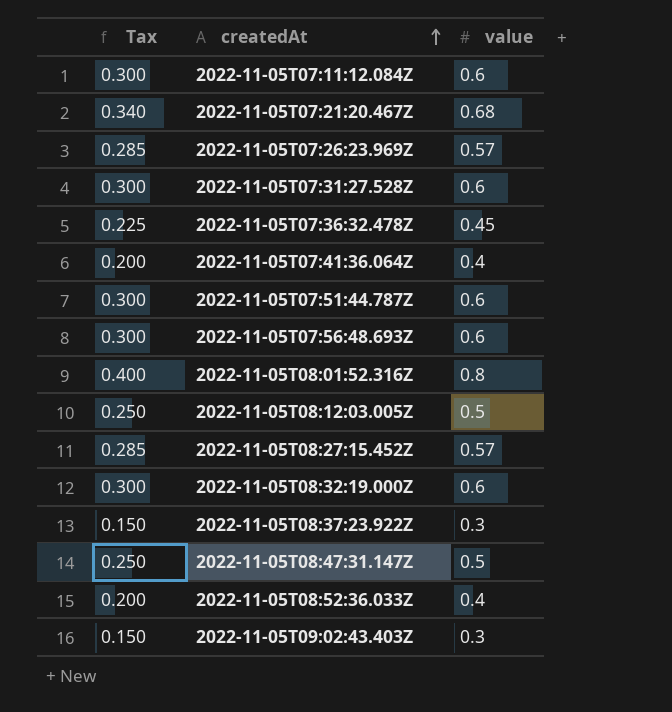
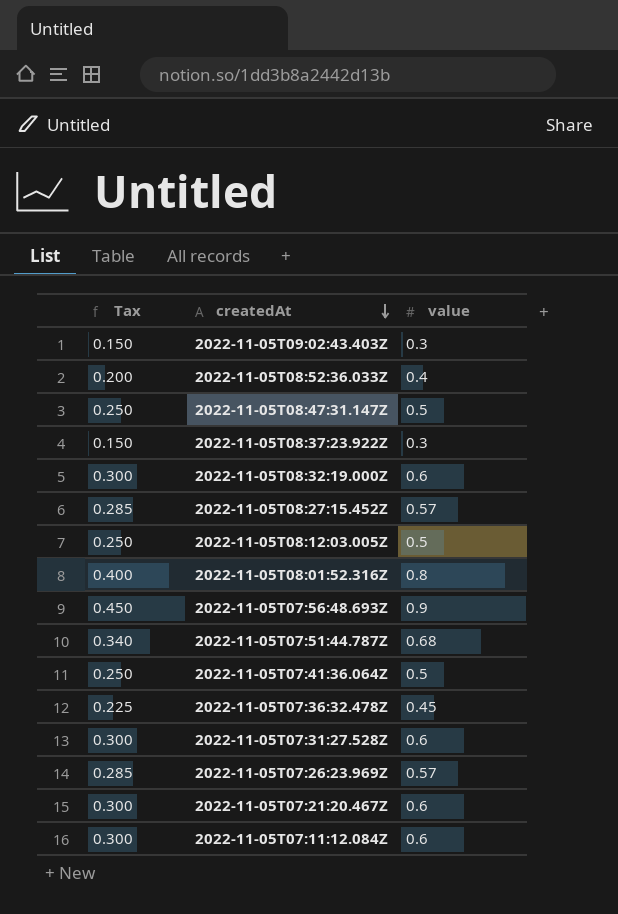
row order: createdAt ascending -> createdAt descending
2022-11-05T07:56:48.693Z | Tax: 0.300 -> 0.450
2022-11-05T07:56:48.693Z | value: 0.6 -> 0.9
2022-11-05T07:51:44.787Z | Tax: 0.300 -> 0.340
2022-11-05T07:51:44.787Z | value: 0.6 -> 0.68
2022-11-05T07:41:36.064Z | Tax: 0.200 -> 0.250
2022-11-05T07:41:36.064Z | value: 0.4 -> 0.5
2022-11-05T07:21:20.467Z | Tax: 0.340 -> 0.300
2022-11-05T07:21:20.467Z | value: 0.68 -> 0.6

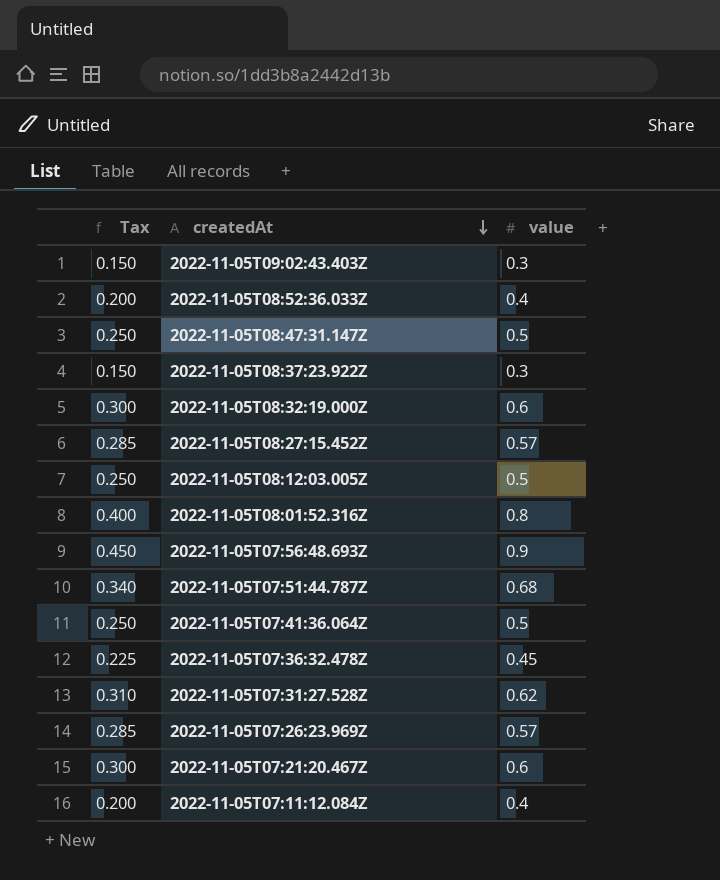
2022-11-05T07:31:27.528Z | Tax: 0.300 -> 0.310
2022-11-05T07:31:27.528Z | value: 0.6 -> 0.62
2022-11-05T07:11:12.084Z | Tax: 0.300 -> 0.200
2022-11-05T07:11:12.084Z | value: 0.6 -> 0.4

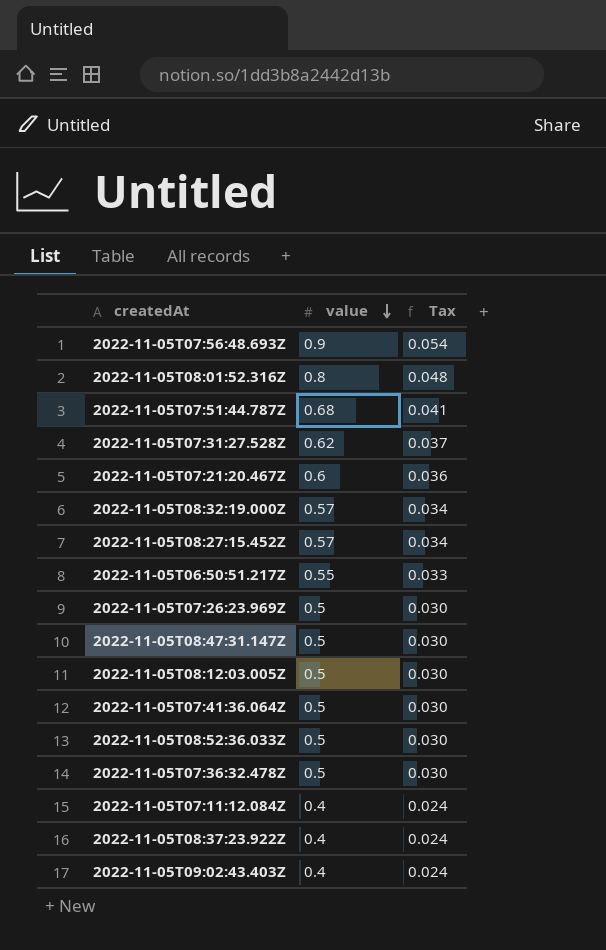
row order: createdAt descending -> value descending
column Tax | formula: [value] * 0.5 -> [value] * 0.06
column Tax | position: 1 -> 3
2022-11-05T08:32:19.000Z | value: 0.6 -> 0.57
row 2022-11-05T06:50:51.217Z: none -> 0.55 | 0.033
2022-11-05T07:26:23.969Z | value: 0.57 -> 0.5
2022-11-05T08:52:36.033Z | value: 0.4 -> 0.5
2022-11-05T07:36:32.478Z | value: 0.45 -> 0.5
2022-11-05T08:37:23.922Z | value: 0.3 -> 0.4
2022-11-05T09:02:43.403Z | value: 0.3 -> 0.4

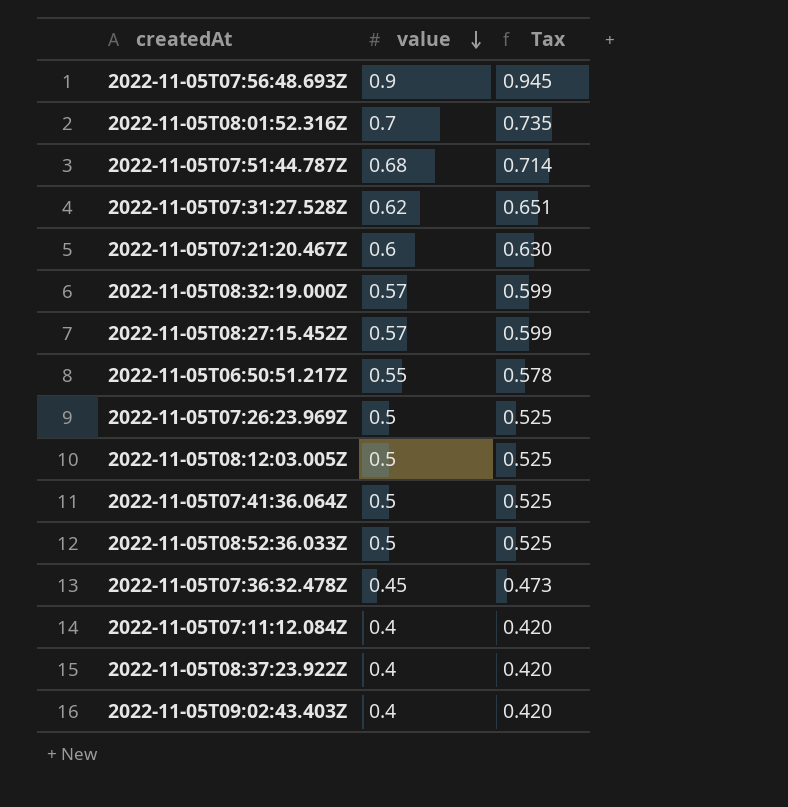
column Tax | formula: [value] * 0.06 -> [value] * 1.05
row 2022-11-05T08:47:31.147Z: 0.5 | 0.030 -> none
2022-11-05T08:01:52.316Z | value: 0.8 -> 0.7
2022-11-05T07:36:32.478Z | value: 0.5 -> 0.45

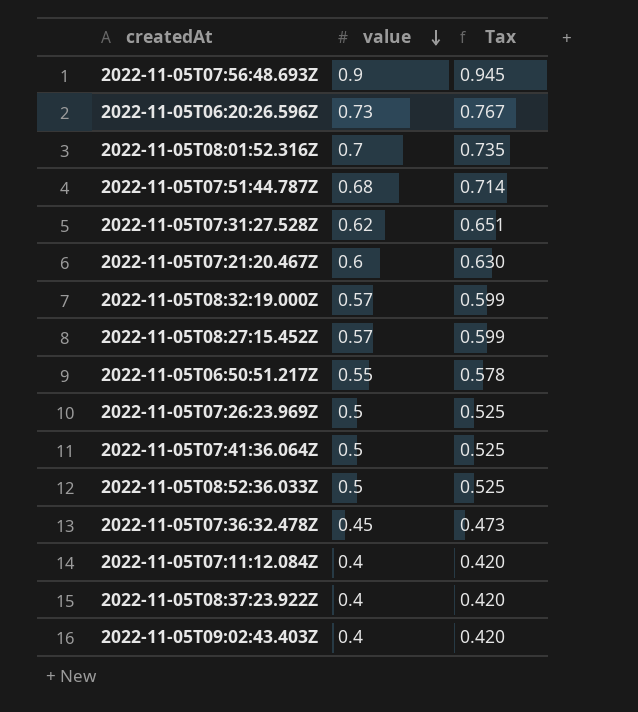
row 2022-11-05T08:12:03.005Z: 0.5 | 0.525 -> none
row 2022-11-05T06:20:26.596Z: none -> 0.73 | 0.767

